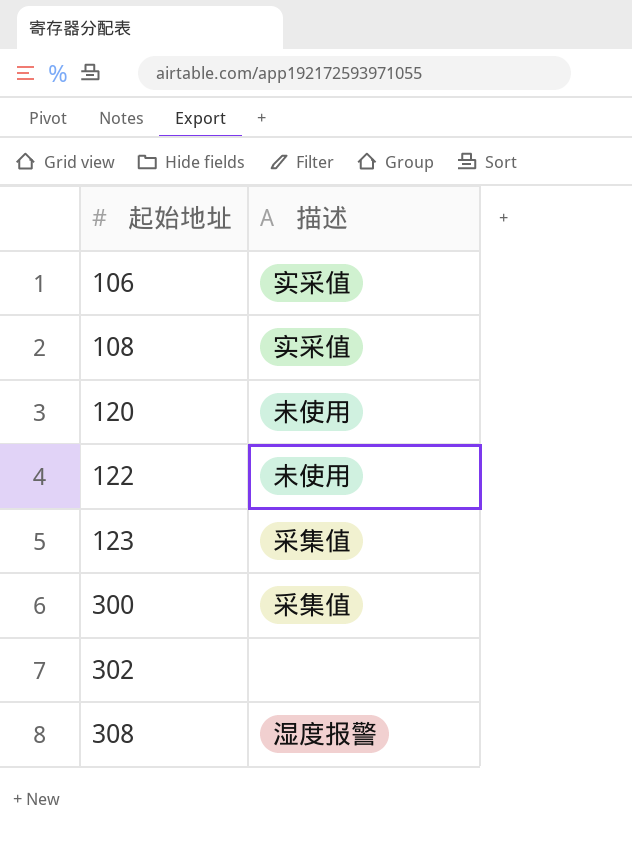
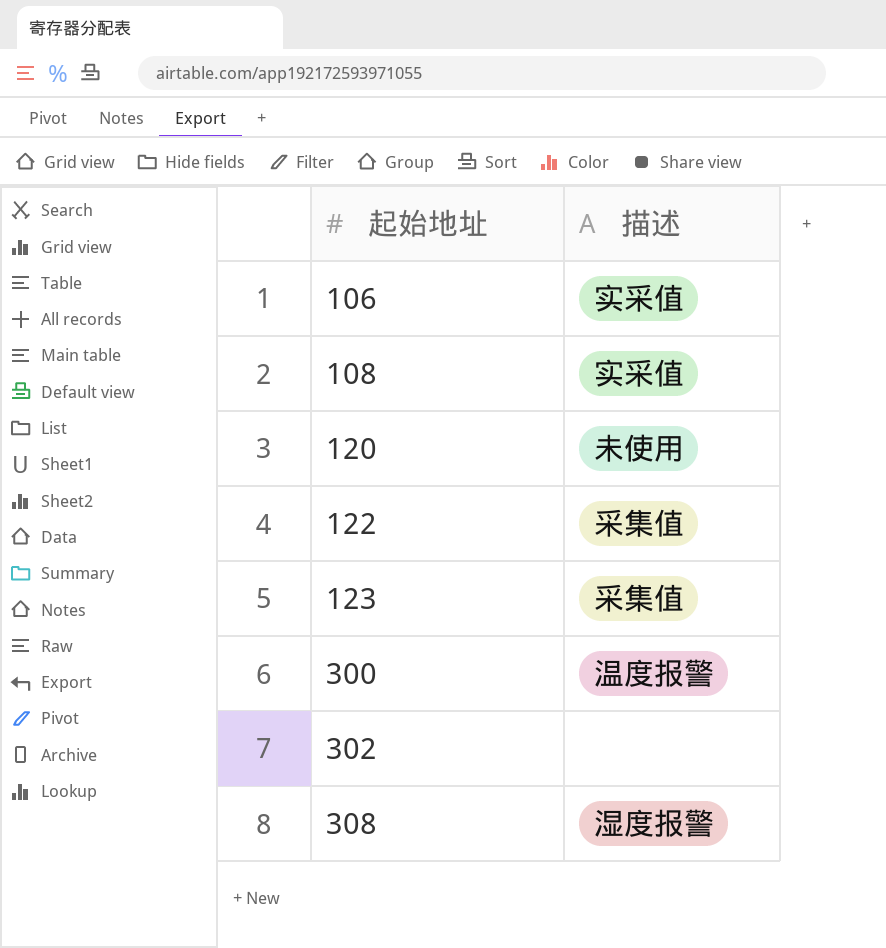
122 | 描述: 未使用 -> 采集值
300 | 描述: 采集值 -> 温度报警

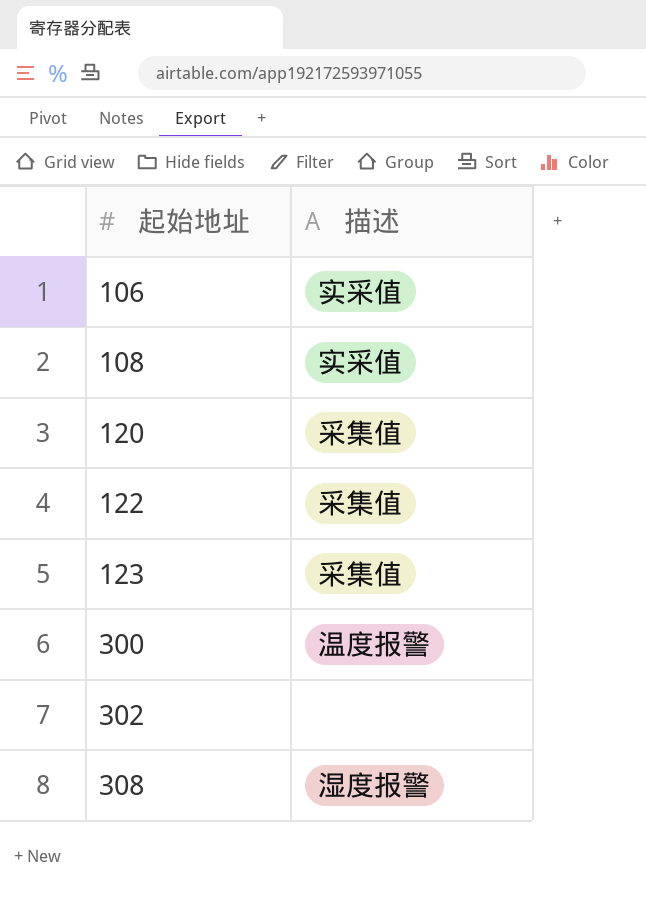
120 | 描述: 未使用 -> 采集值

